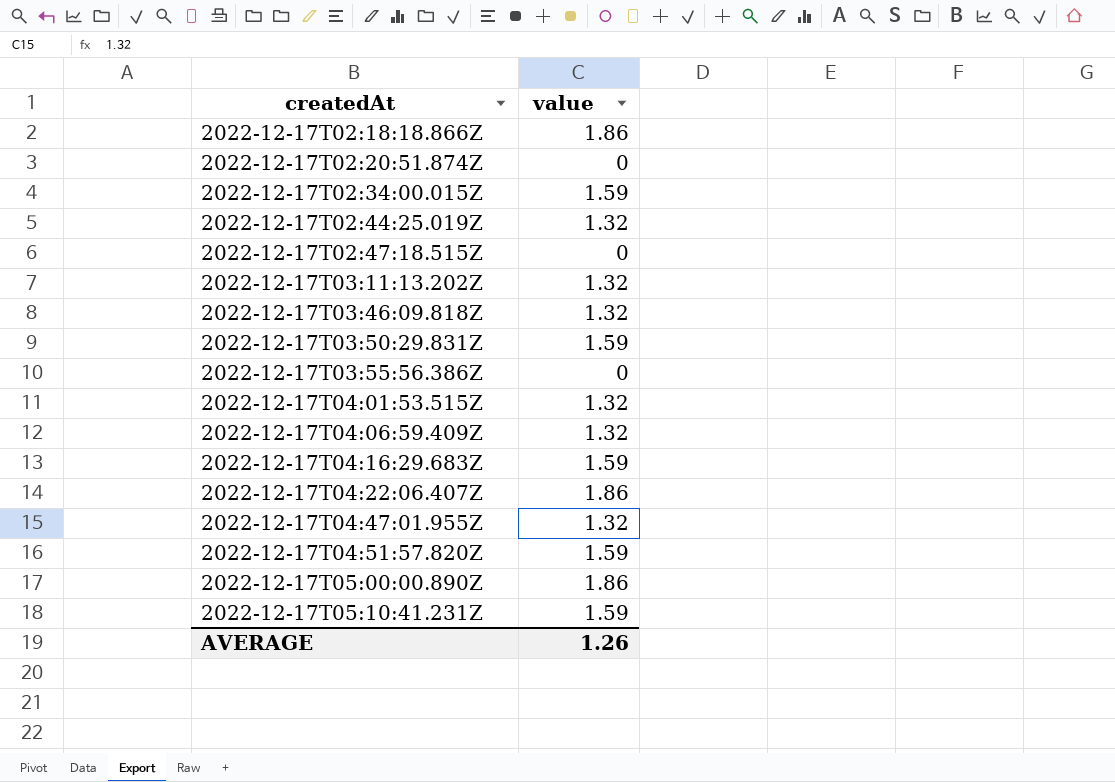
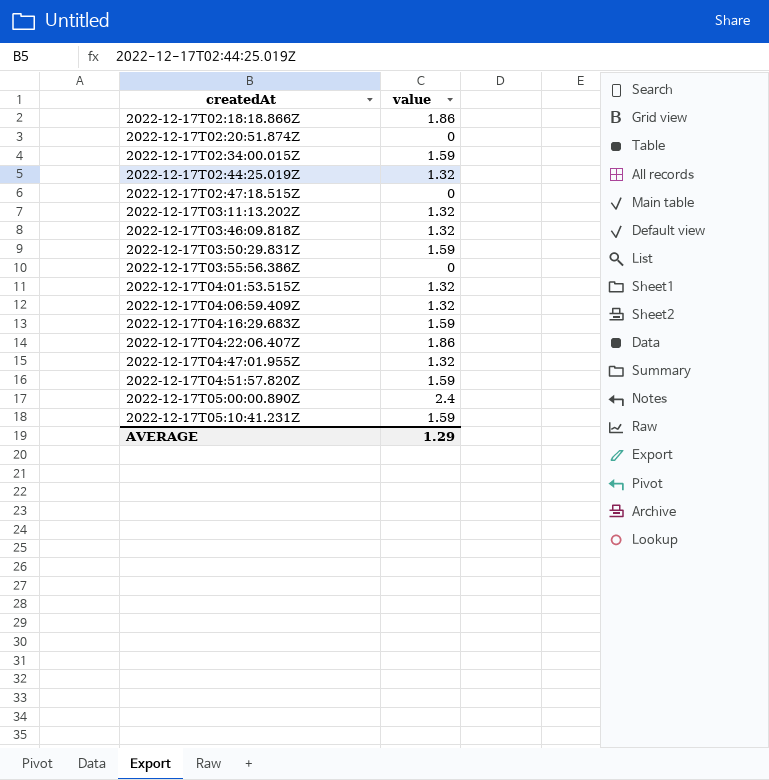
2022-12-17T05:00:00.890Z | value: 1.86 -> 2.4
AVERAGE | value: 1.26 -> 1.29

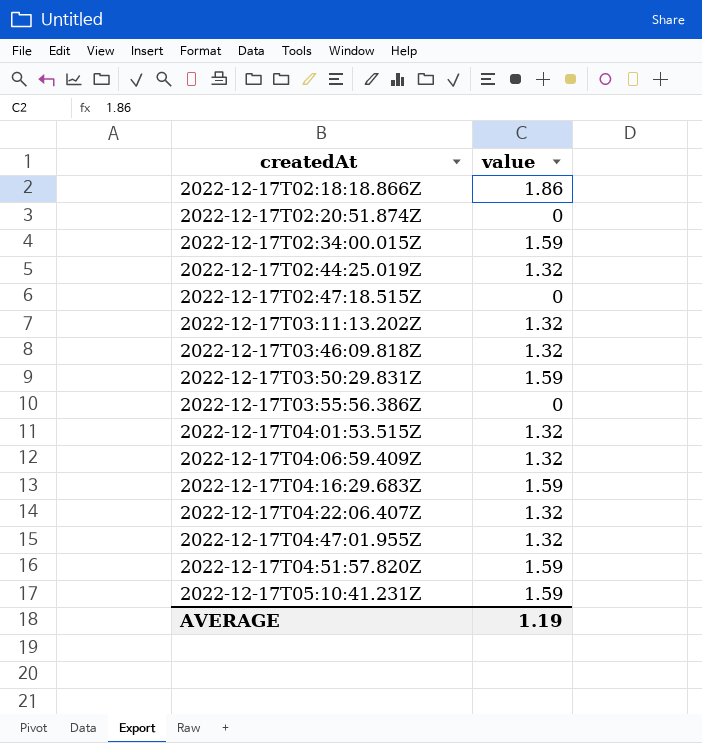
row 2022-12-17T05:00:00.890Z: 2.4 -> none
2022-12-17T04:22:06.407Z | value: 1.86 -> 1.32
AVERAGE | value: 1.29 -> 1.19

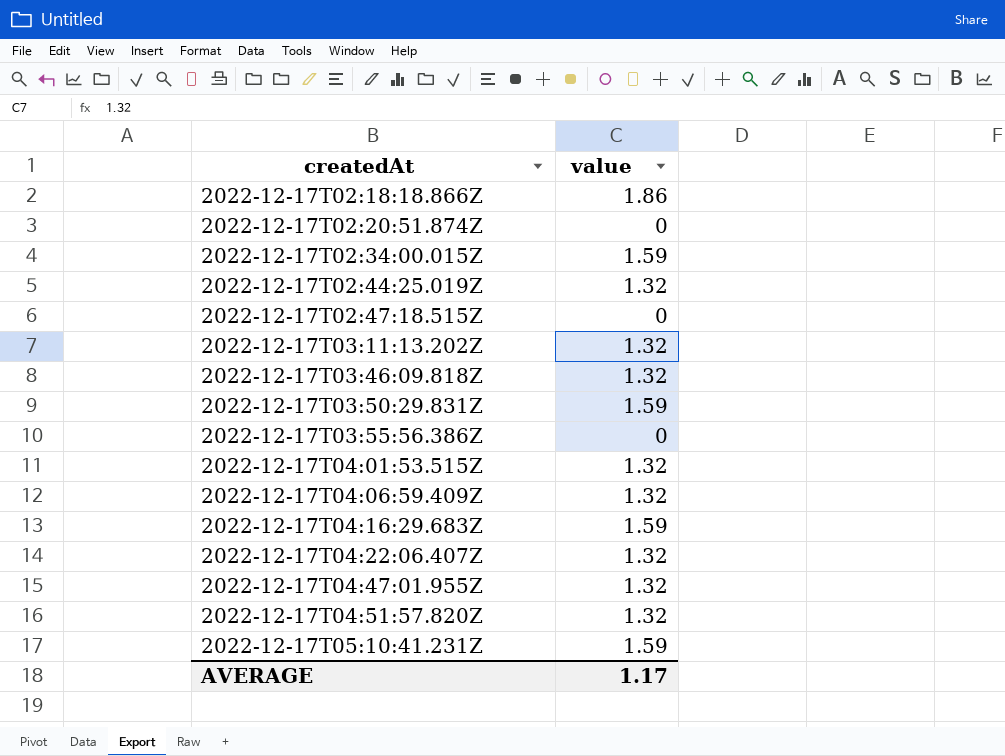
2022-12-17T04:51:57.820Z | value: 1.59 -> 1.32
AVERAGE | value: 1.19 -> 1.17

